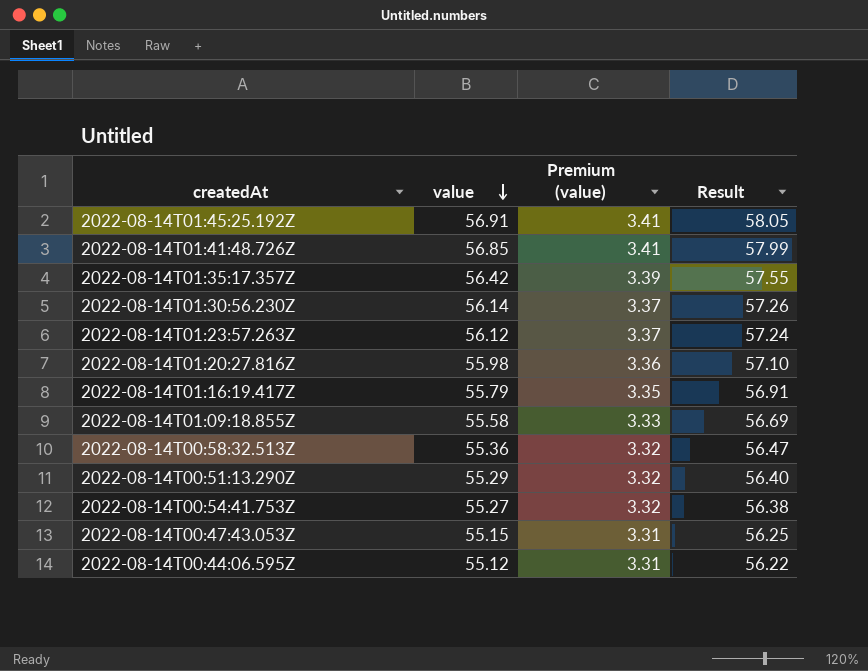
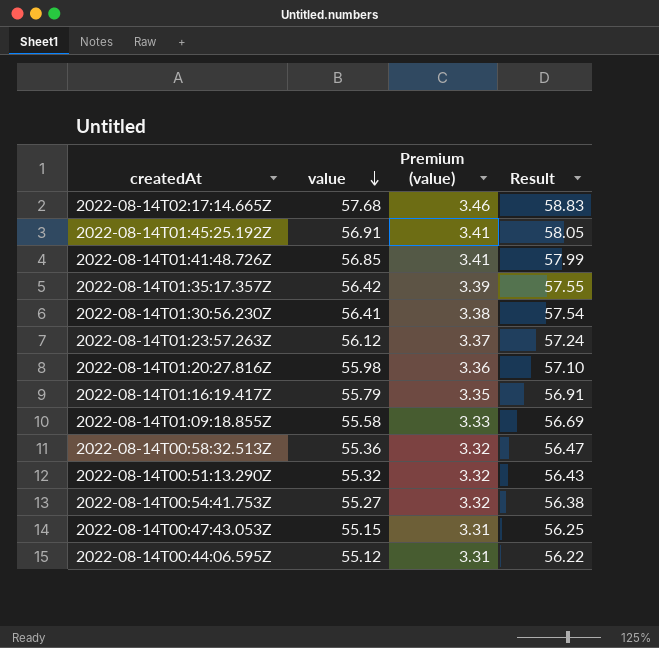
row 2022-08-14T02:17:14.665Z: none -> 57.68 | 3.46 | 58.83
2022-08-14T01:30:56.230Z | value: 56.14 -> 56.41
2022-08-14T01:30:56.230Z | Premium (value): 3.37 -> 3.38
2022-08-14T01:30:56.230Z | Result: 57.26 -> 57.54
2022-08-14T00:51:13.290Z | value: 55.29 -> 55.32
2022-08-14T00:51:13.290Z | Result: 56.40 -> 56.43

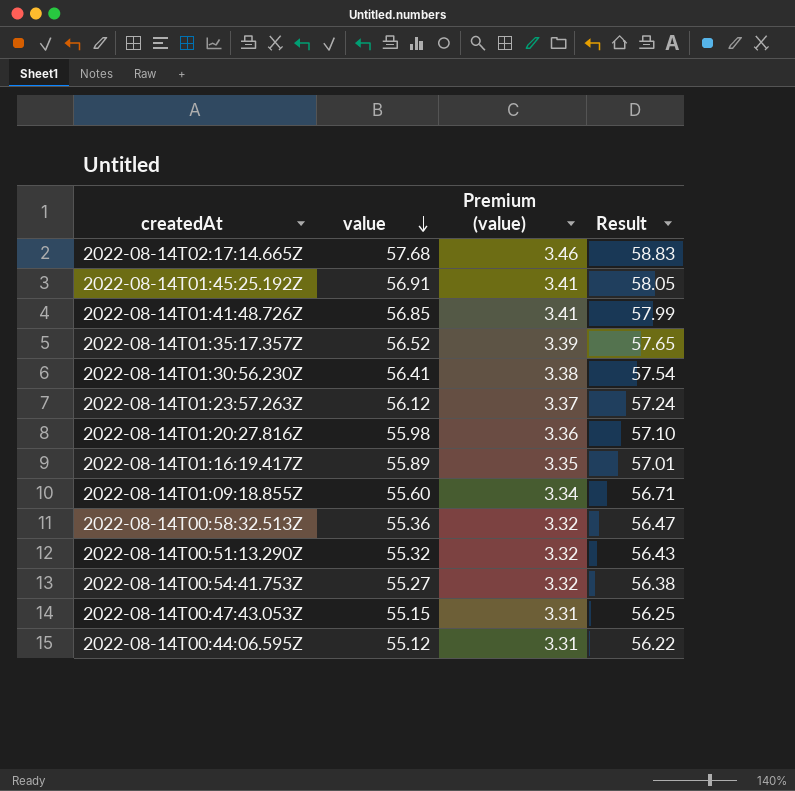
2022-08-14T01:35:17.357Z | value: 56.42 -> 56.52
2022-08-14T01:35:17.357Z | Result: 57.55 -> 57.65
2022-08-14T01:16:19.417Z | value: 55.79 -> 55.89
2022-08-14T01:16:19.417Z | Result: 56.91 -> 57.01
2022-08-14T01:09:18.855Z | value: 55.58 -> 55.60
2022-08-14T01:09:18.855Z | Premium (value): 3.33 -> 3.34
2022-08-14T01:09:18.855Z | Result: 56.69 -> 56.71

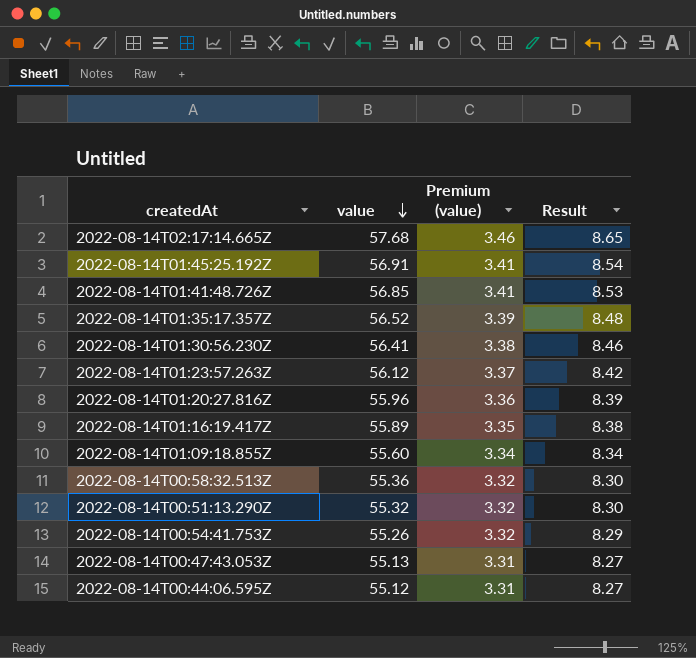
column Result | formula: [value] * 1.02 -> [value] * 0.15
2022-08-14T01:20:27.816Z | value: 55.98 -> 55.96
2022-08-14T00:54:41.753Z | value: 55.27 -> 55.26
2022-08-14T00:47:43.053Z | value: 55.15 -> 55.13

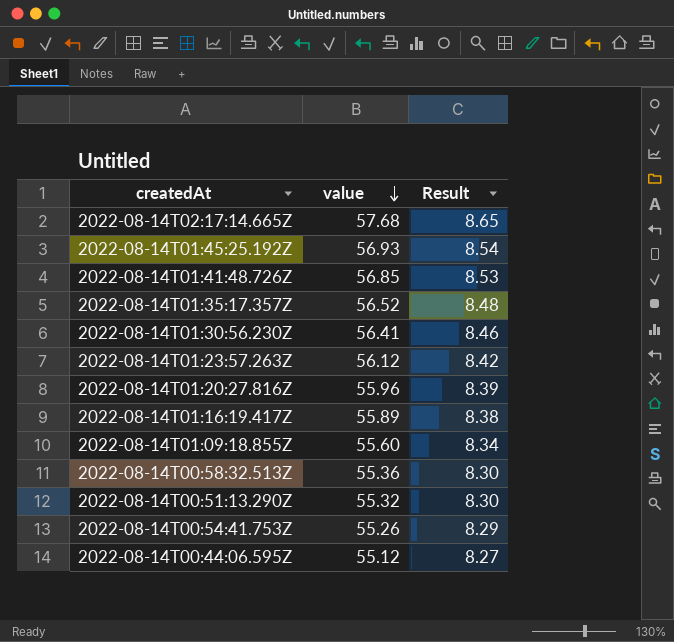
column Premium (value) | formula: [value] * 0.06 -> none
row 2022-08-14T00:47:43.053Z: 55.13 | 3.31 | 8.27 -> none
2022-08-14T01:45:25.192Z | value: 56.91 -> 56.93

